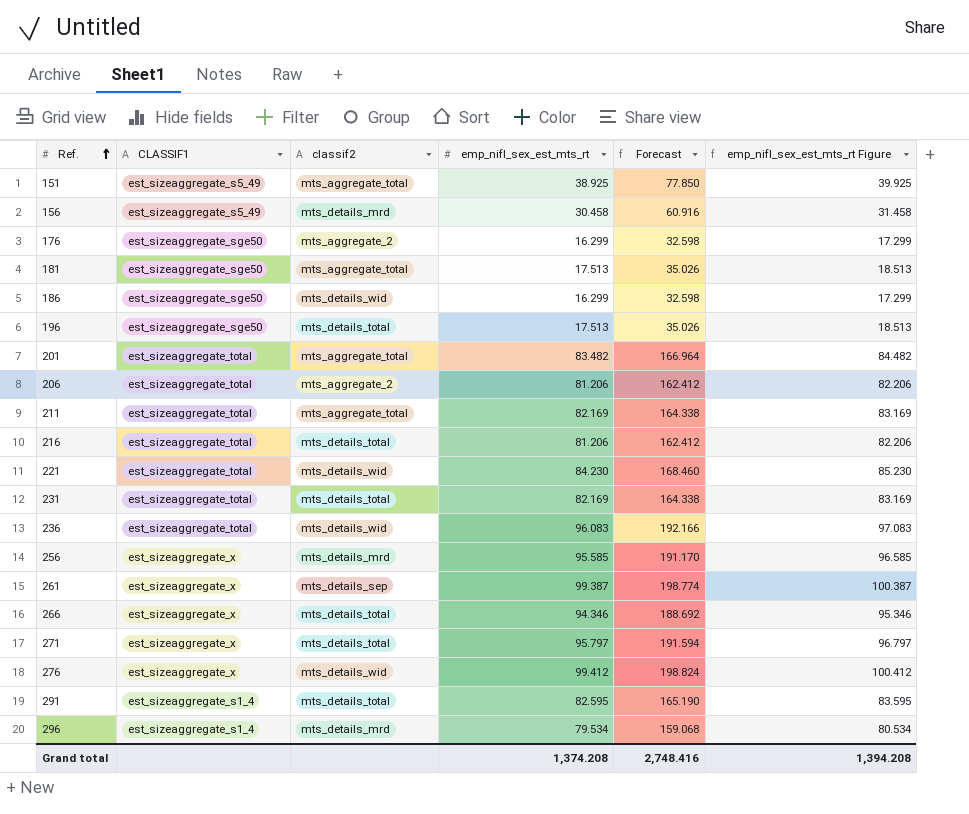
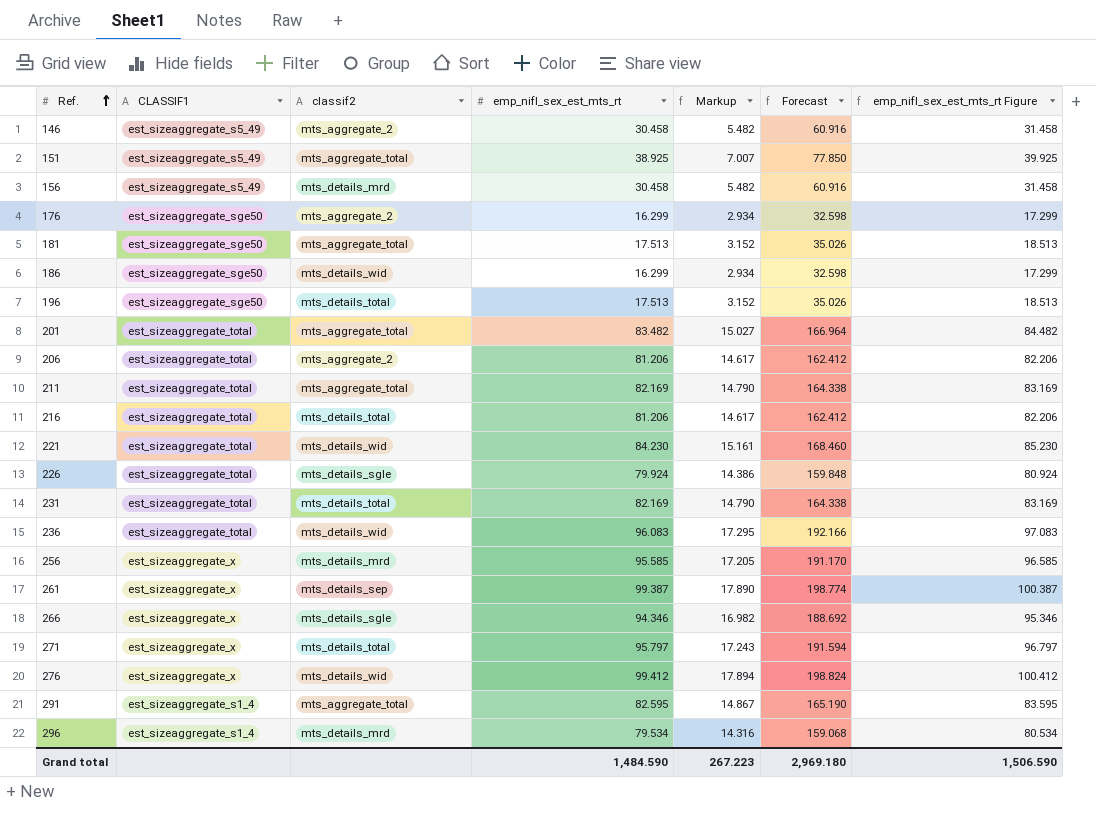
column Markup | formula: none -> [emp_nifl_sex_est_mts_rt] * 0.18
row 146: none -> est_sizeaggregate_s5_49 | mts_aggregate_2 | 30.458 | 5.482 | 60.916 | 31.458
row 226: none -> est_sizeaggregate_total | mts_details_sgle | 79.924 | 14.386 | 159.848 | 80.924
266 | classif2: mts_details_total -> mts_details_sgle
291 | classif2: mts_details_total -> mts_aggregate_total
Grand total | emp_nifl_sex_est_mts_rt: 1,374.208 -> 1,484.590
Grand total | Forecast: 2,748.416 -> 2,969.180
Grand total | emp_nifl_sex_est_mts_rt Figure: 1,394.208 -> 1,506.590

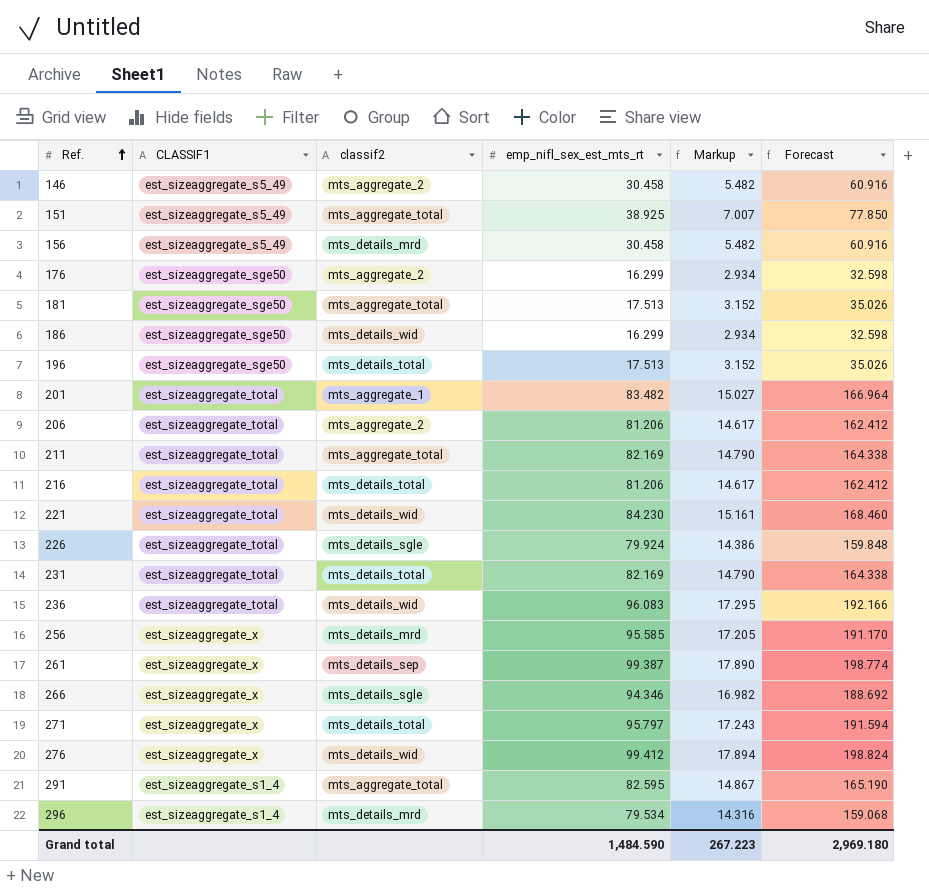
column emp_nifl_sex_est_mts_rt Figure | formula: [emp_nifl_sex_est_mts_rt] + 1 -> none
201 | classif2: mts_aggregate_total -> mts_aggregate_1

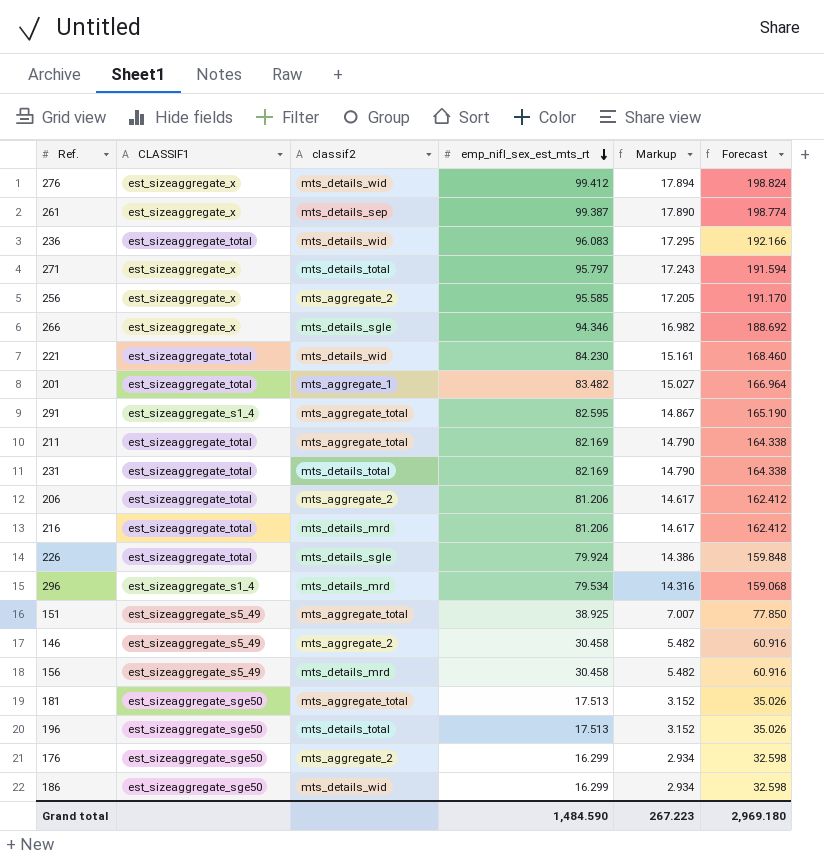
row order: Ref. ascending -> emp_nifl_sex_est_mts_rt descending
256 | classif2: mts_details_mrd -> mts_aggregate_2
216 | classif2: mts_details_total -> mts_details_mrd

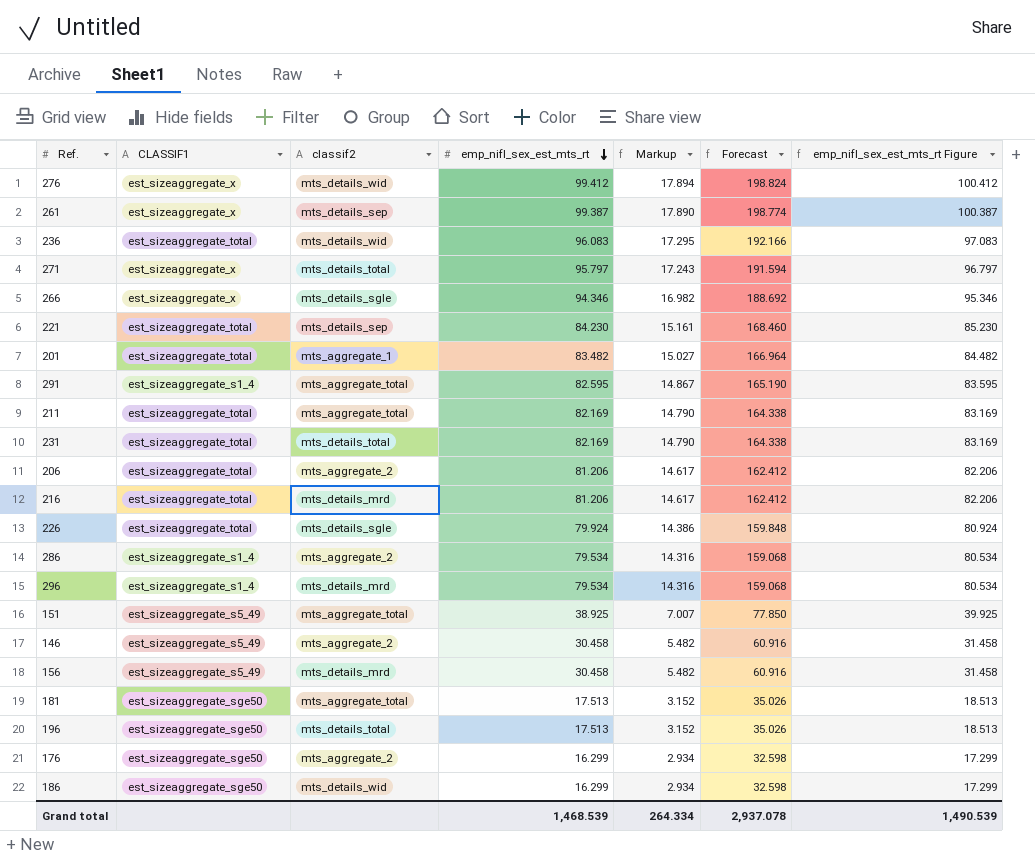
column emp_nifl_sex_est_mts_rt Figure | formula: none -> [emp_nifl_sex_est_mts_rt] + 1
row 256: est_sizeaggregate_x | mts_aggregate_2 | 95.585 | 17.205 | 191.170 -> none
221 | classif2: mts_details_wid -> mts_details_sep
row 286: none -> est_sizeaggregate_s1_4 | mts_aggregate_2 | 79.534 | 14.316 | 159.068 | 80.534
Grand total | emp_nifl_sex_est_mts_rt: 1,484.590 -> 1,468.539
Grand total | Markup: 267.223 -> 264.334
Grand total | Forecast: 2,969.180 -> 2,937.078

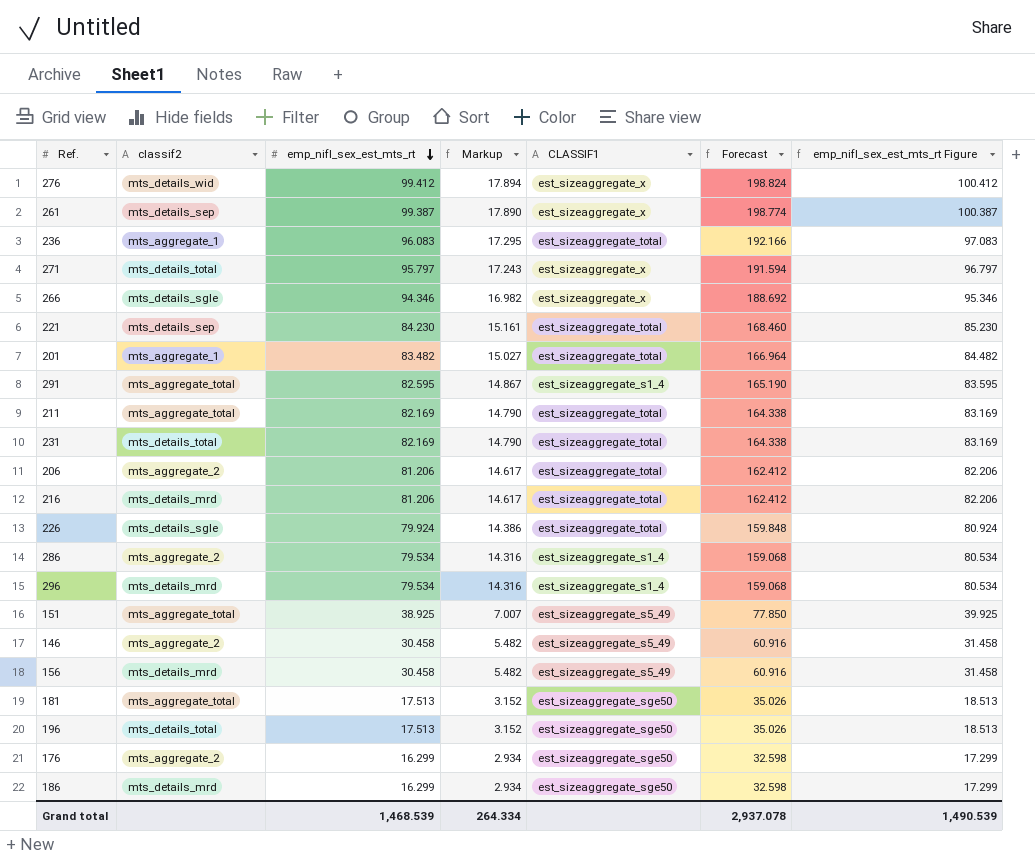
column CLASSIF1 | position: 2 -> 5
236 | classif2: mts_details_wid -> mts_aggregate_1
186 | classif2: mts_details_wid -> mts_details_mrd

